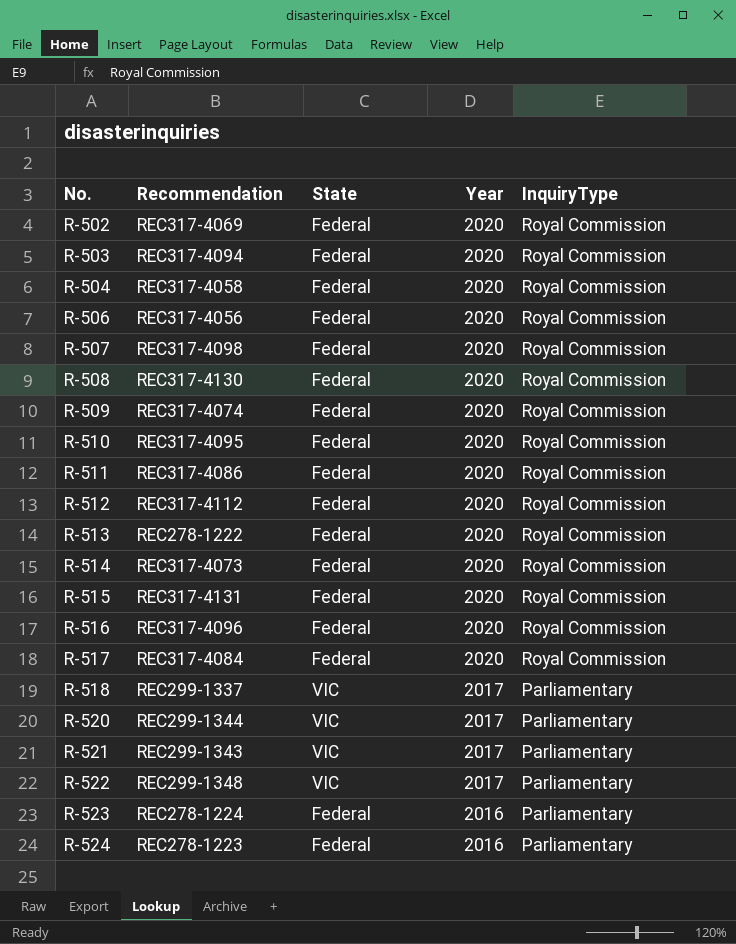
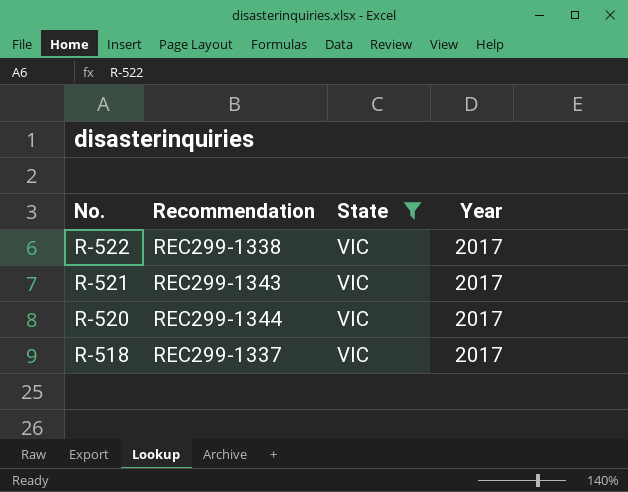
filter: none -> State = VIC
row order: No. ascending -> No. descending
column InquiryType | position: 5 -> none
R-522 | Recommendation: REC299-1348 -> REC299-1338

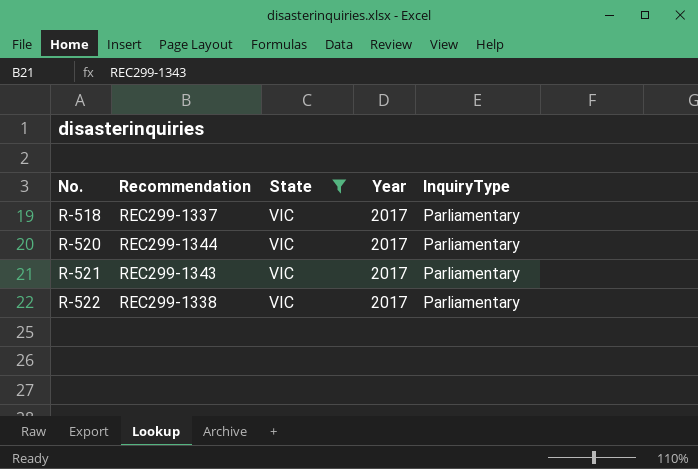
row order: No. descending -> No. ascending
column InquiryType | position: none -> 5

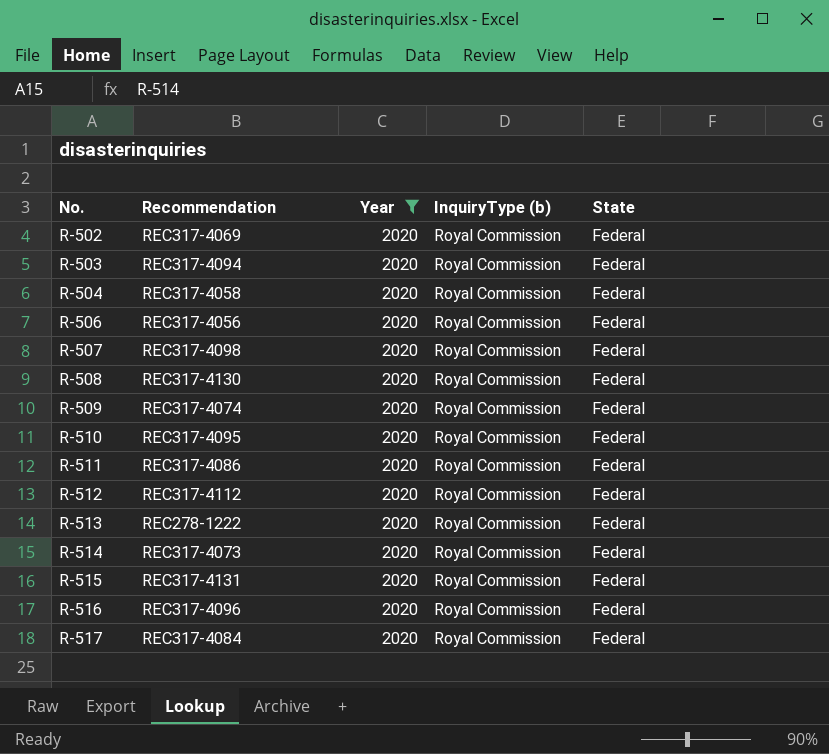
filter: State = VIC -> Year = 2020
column name: InquiryType -> InquiryType (b)
column State | position: 3 -> 5

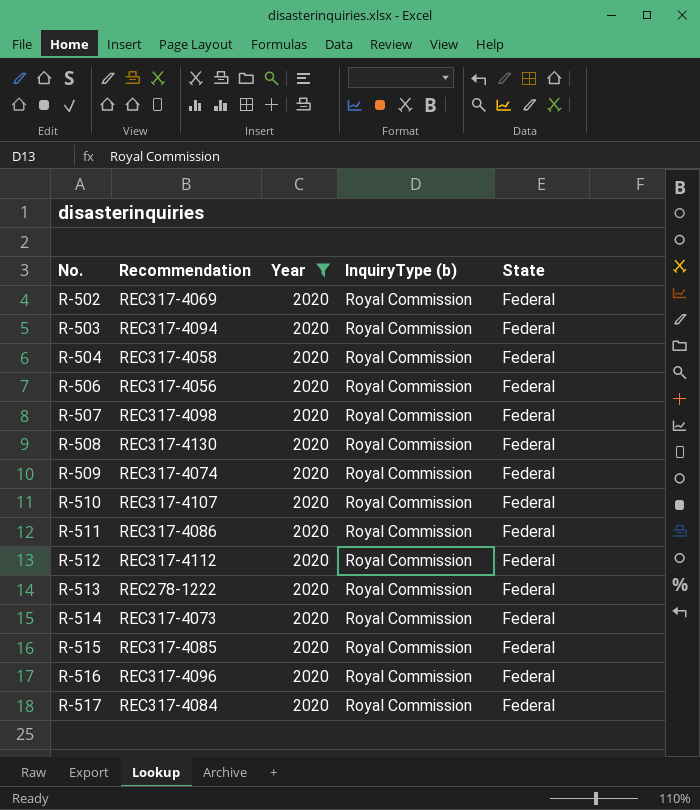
R-510 | Recommendation: REC317-4095 -> REC317-4107
R-515 | Recommendation: REC317-4131 -> REC317-4085

